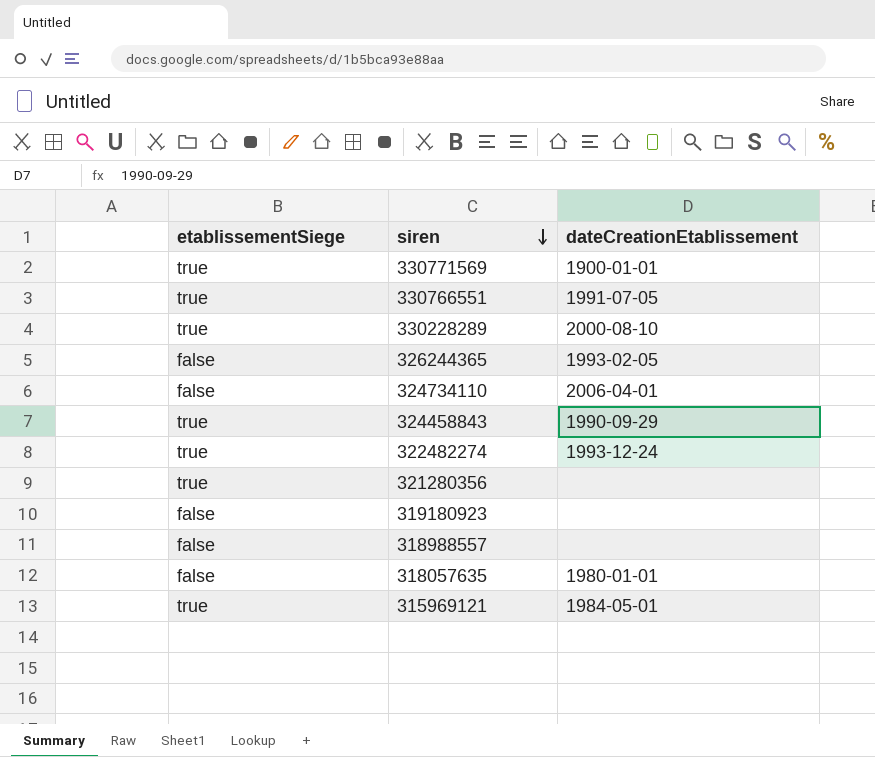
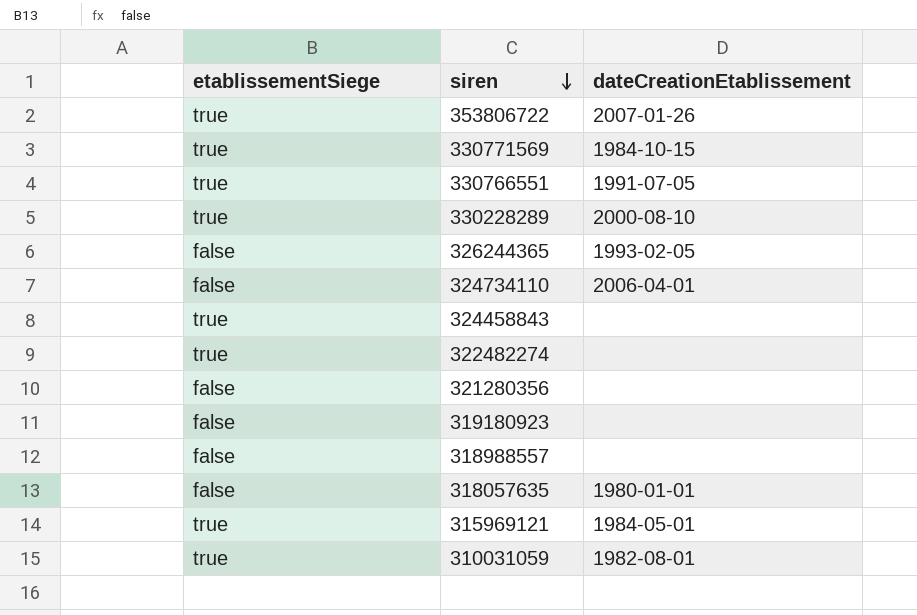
row 353806722: none -> true | 2007-01-26
330771569 | dateCreationEtablissement: 1900-01-01 -> 1984-10-15
324458843 | dateCreationEtablissement: 1990-09-29 -> none
322482274 | dateCreationEtablissement: 1993-12-24 -> none
321280356 | etablissementSiege: true -> false
row 310031059: none -> true | 1982-08-01

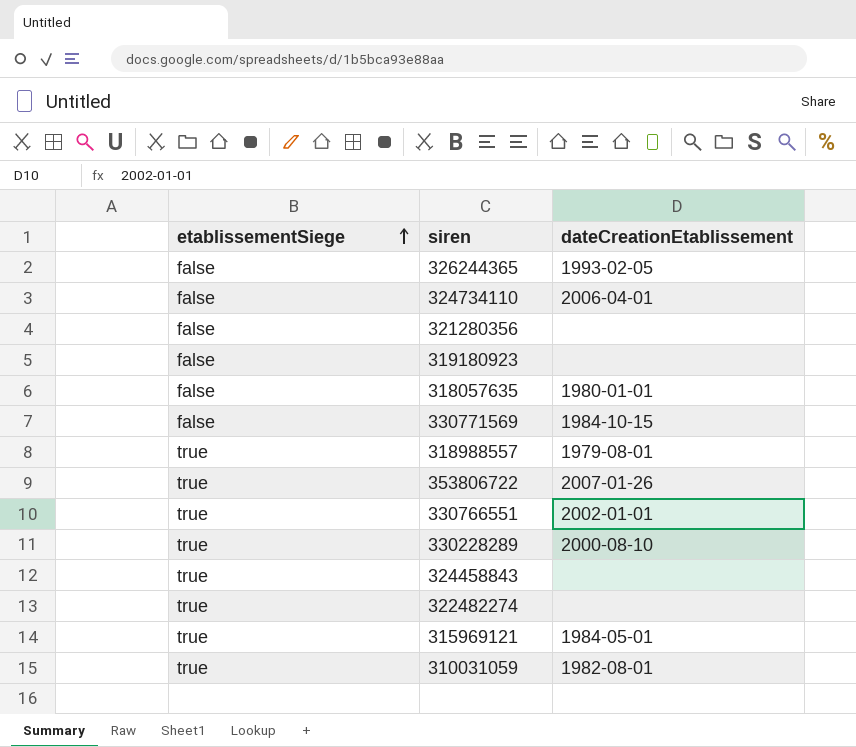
row order: siren descending -> etablissementSiege ascending
330771569 | etablissementSiege: true -> false
318988557 | etablissementSiege: false -> true
318988557 | dateCreationEtablissement: none -> 1979-08-01
330766551 | dateCreationEtablissement: 1991-07-05 -> 2002-01-01

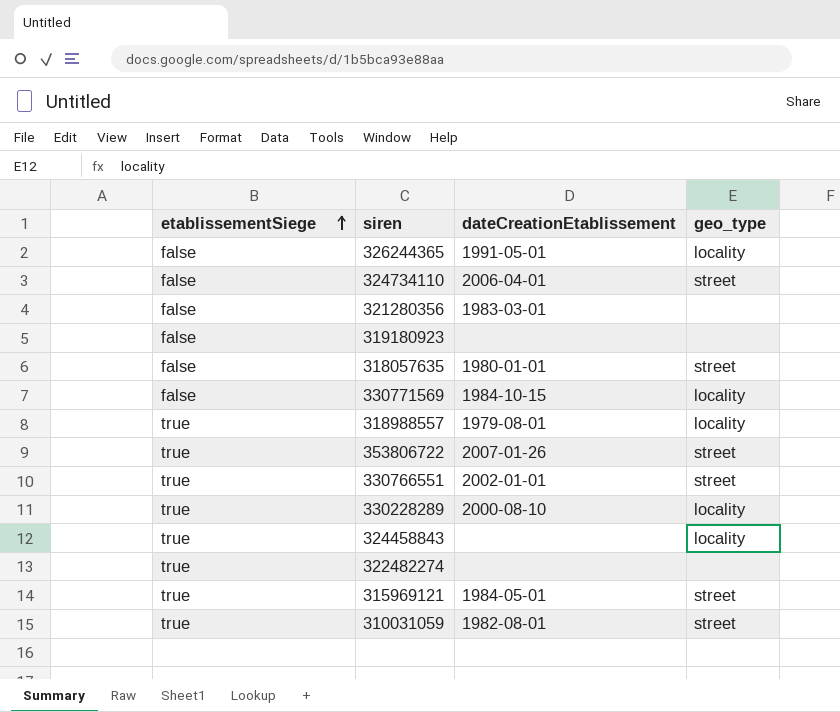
column geo_type | position: none -> 4
326244365 | dateCreationEtablissement: 1993-02-05 -> 1991-05-01
321280356 | dateCreationEtablissement: none -> 1983-03-01

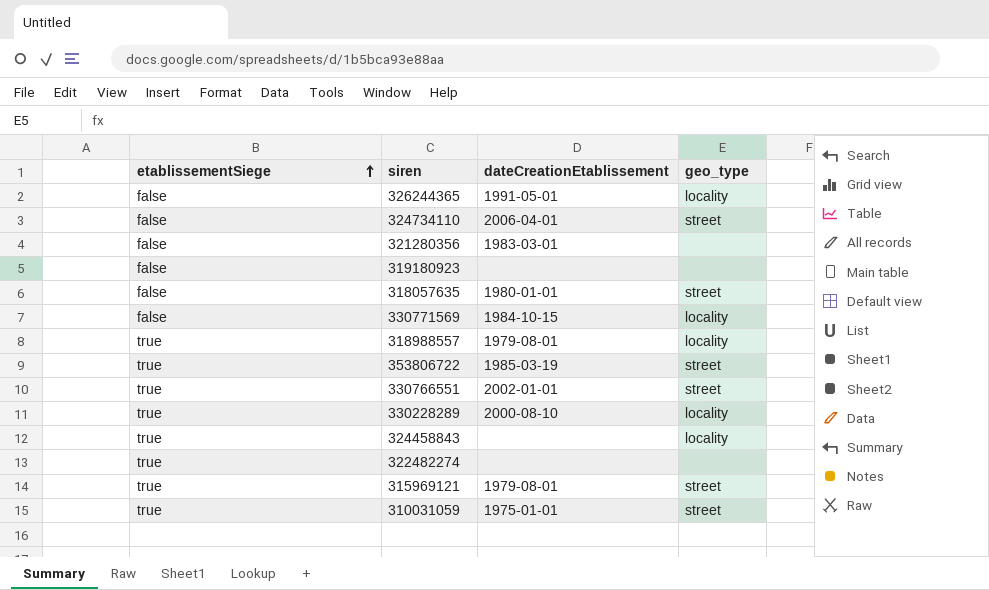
353806722 | dateCreationEtablissement: 2007-01-26 -> 1985-03-19
315969121 | dateCreationEtablissement: 1984-05-01 -> 1979-08-01
310031059 | dateCreationEtablissement: 1982-08-01 -> 1975-01-01

